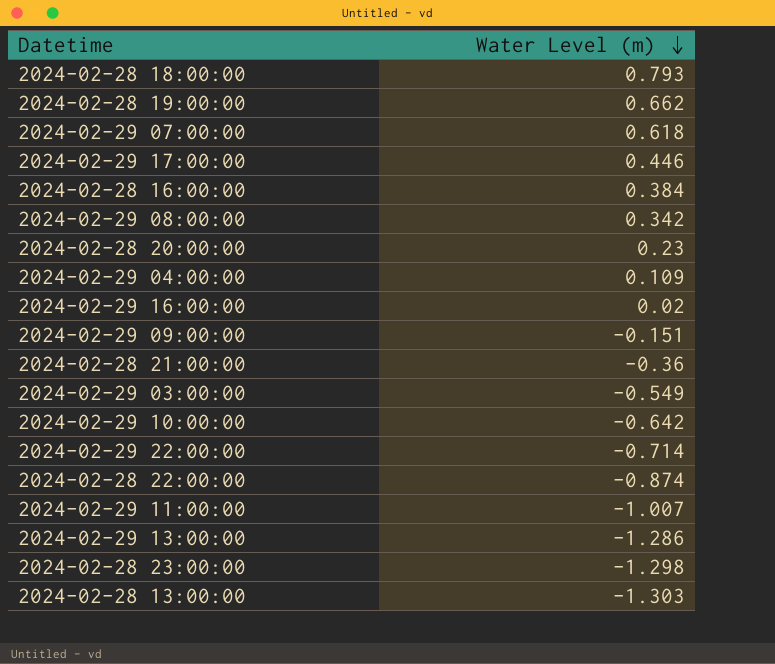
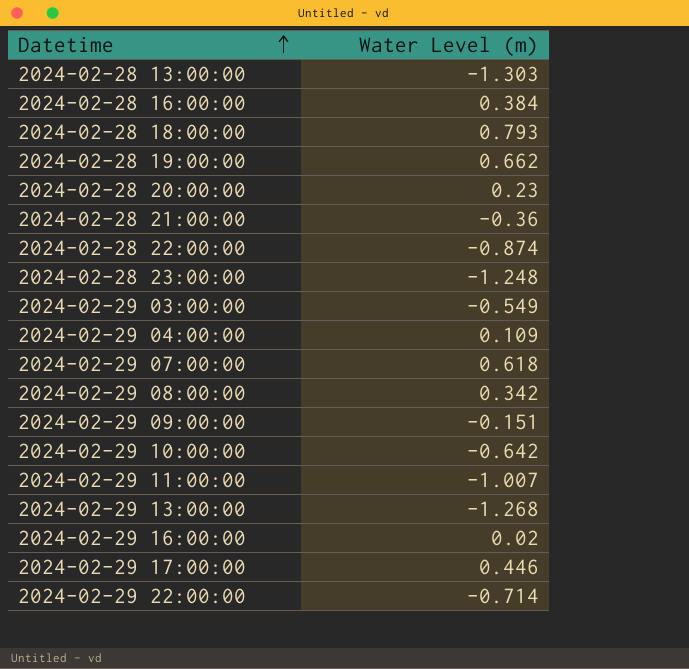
row order: Water Level (m) descending -> Datetime ascending
2024-02-28 23:00:00 | Water Level (m): -1.298 -> -1.248
2024-02-29 13:00:00 | Water Level (m): -1.286 -> -1.268

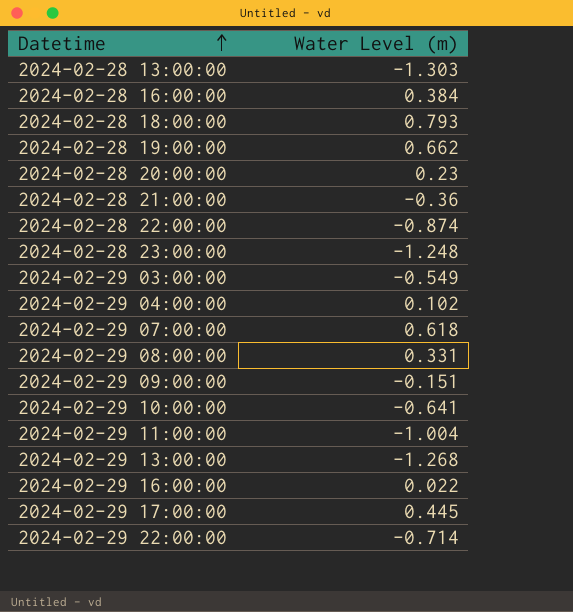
2024-02-29 04:00:00 | Water Level (m): 0.109 -> 0.102
2024-02-29 08:00:00 | Water Level (m): 0.342 -> 0.331
2024-02-29 10:00:00 | Water Level (m): -0.642 -> -0.641
2024-02-29 11:00:00 | Water Level (m): -1.007 -> -1.004
2024-02-29 16:00:00 | Water Level (m): 0.02 -> 0.022
2024-02-29 17:00:00 | Water Level (m): 0.446 -> 0.445

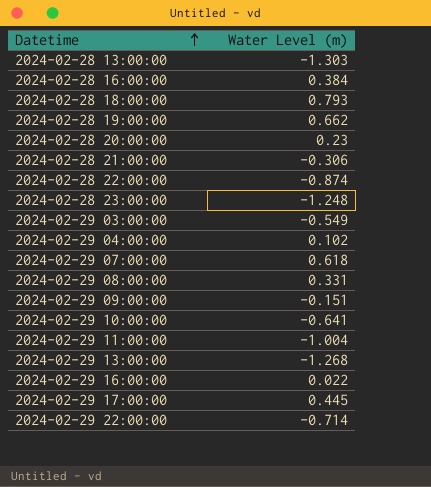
2024-02-28 21:00:00 | Water Level (m): -0.36 -> -0.306

